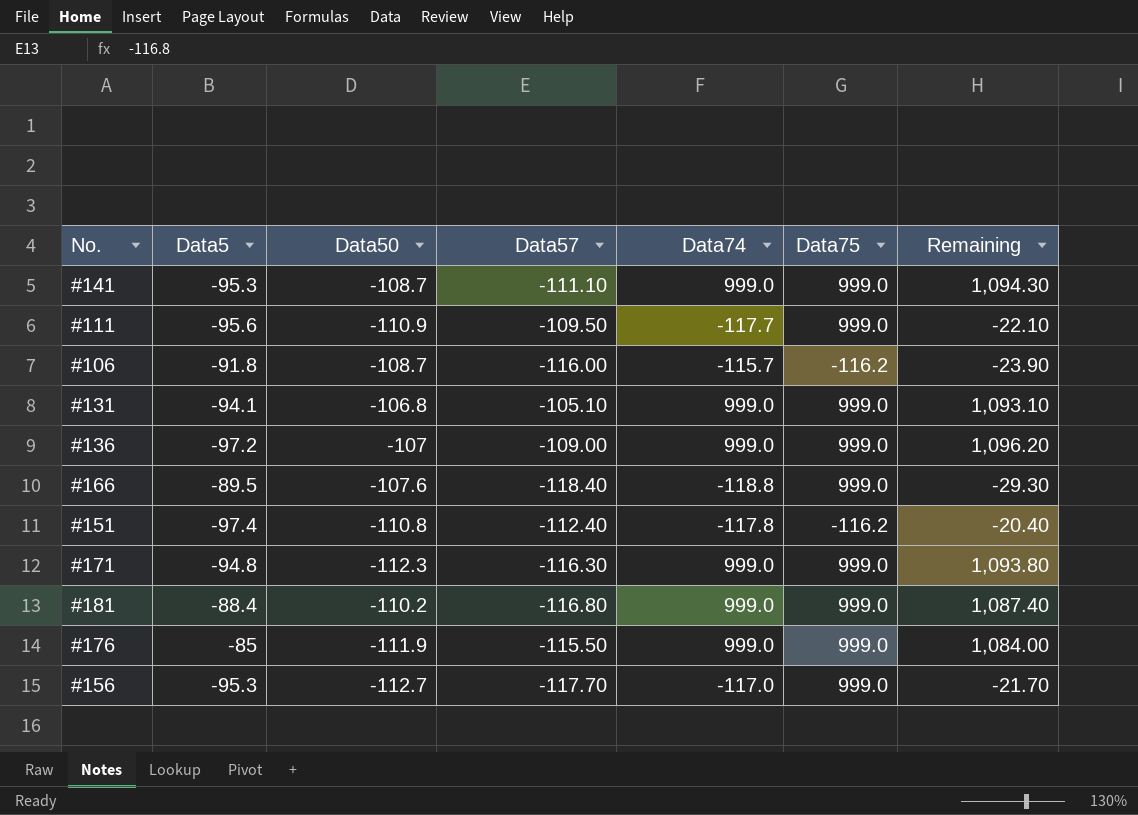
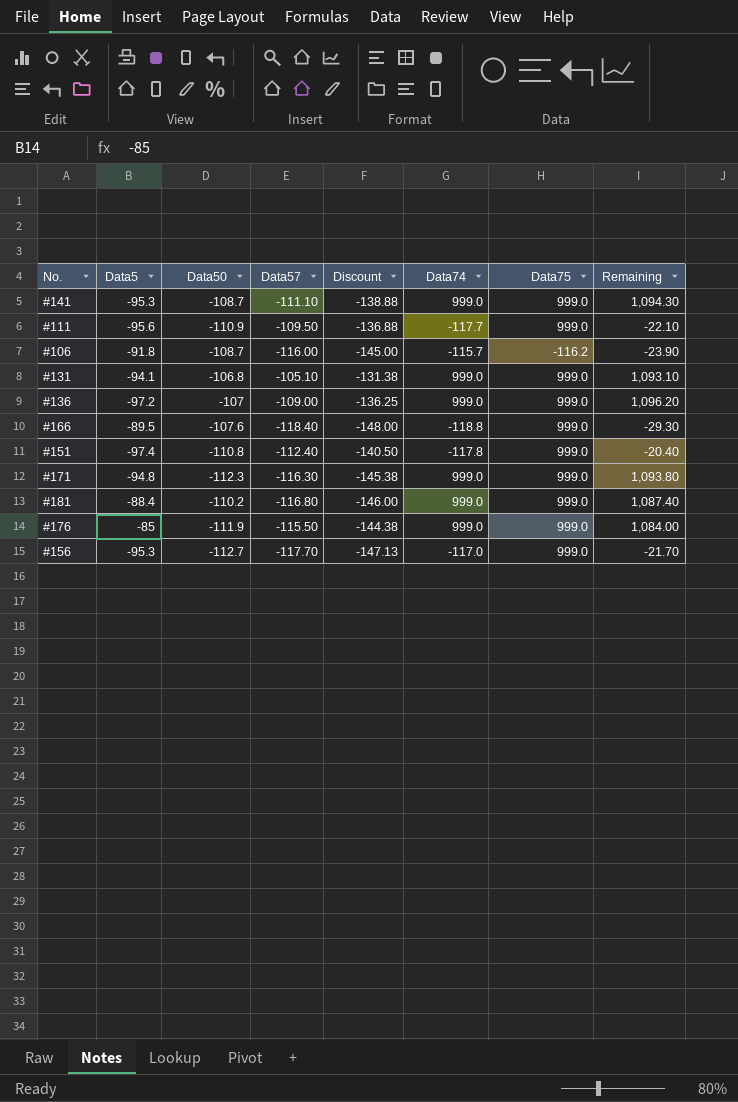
column Discount | formula: none -> [Data57] * 1.25
#151 | Data75: -116.2 -> 999.0

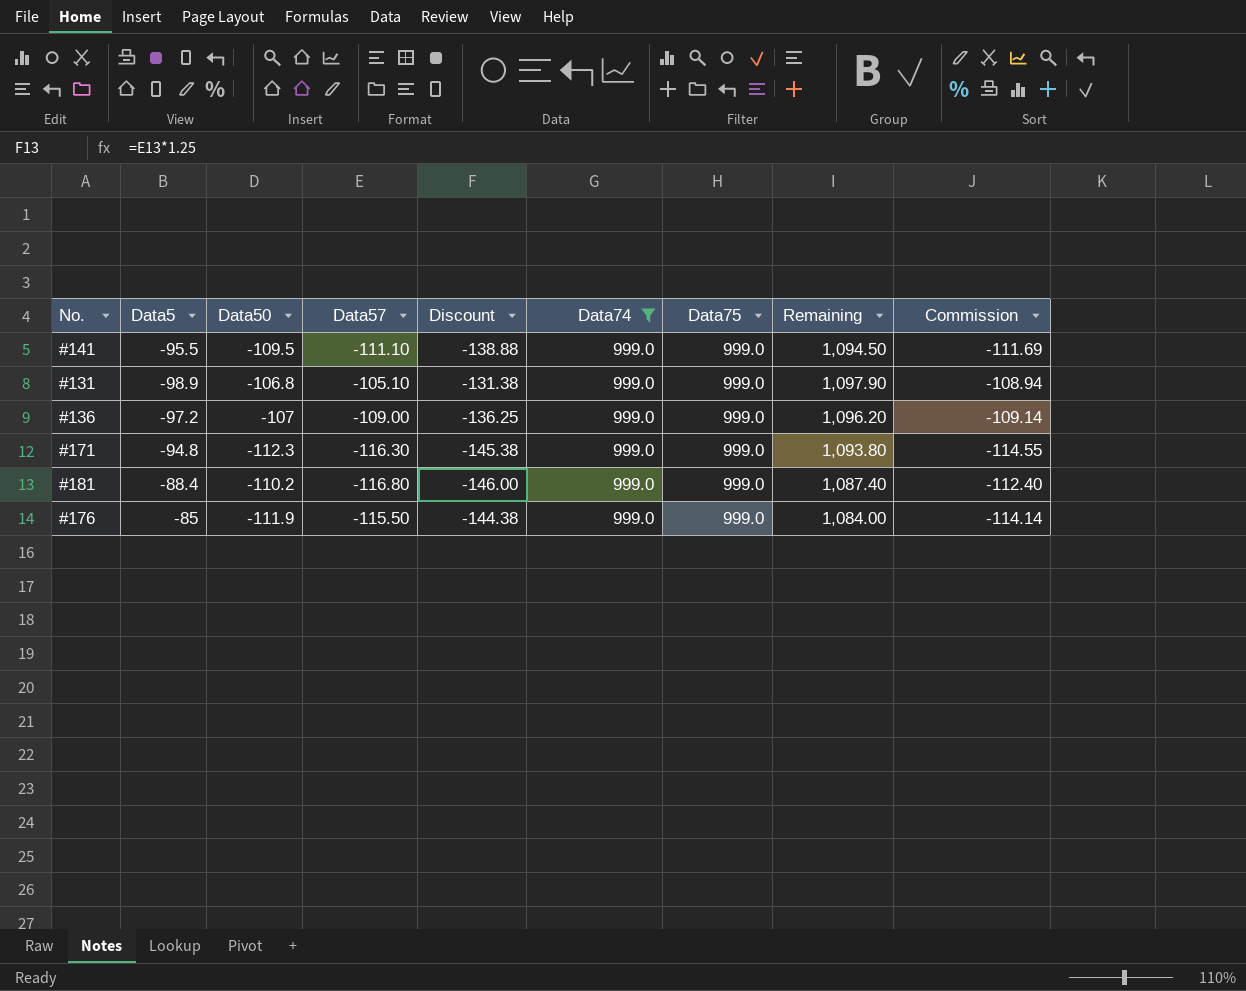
filter: none -> Data74 = 999.0
column Commission | formula: none -> [Data50] * 1.02
#141 | Data5: -95.3 -> -95.5
#141 | Data50: -108.7 -> -109.5
#141 | Remaining: 1,094.30 -> 1,094.50
#131 | Data5: -94.1 -> -98.9
#131 | Remaining: 1,093.10 -> 1,097.90

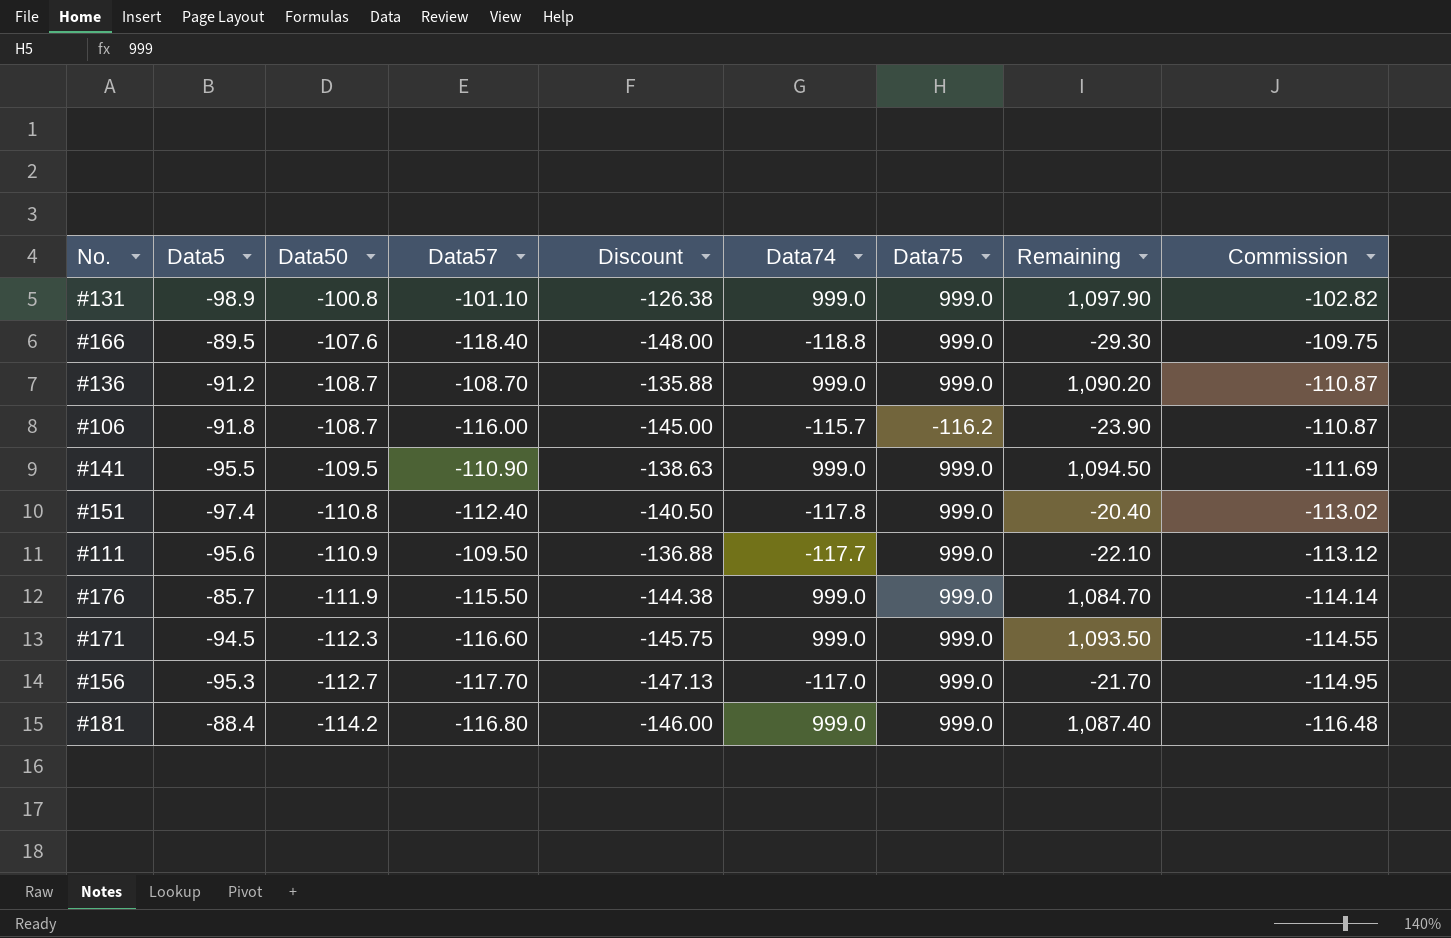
filter: Data74 = 999.0 -> none
row order: none -> Data50 descending
#131 | Data50: -106.8 -> -100.8
#131 | Data57: -105.10 -> -101.10
#131 | Discount: -131.38 -> -126.38
#131 | Commission: -108.94 -> -102.82
#136 | Data5: -97.2 -> -91.2
#136 | Data50: -107 -> -108.7
#136 | Data57: -109.00 -> -108.70
#136 | Discount: -136.25 -> -135.88
#136 | Remaining: 1,096.20 -> 1,090.20
#136 | Commission: -109.14 -> -110.87
#141 | Data57: -111.10 -> -110.90
#141 | Discount: -138.88 -> -138.63
#176 | Data5: -85 -> -85.7
#176 | Remaining: 1,084.00 -> 1,084.70
#171 | Data5: -94.8 -> -94.5
#171 | Data57: -116.30 -> -116.60
#171 | Discount: -145.38 -> -145.75
#171 | Remaining: 1,093.80 -> 1,093.50
#181 | Data50: -110.2 -> -114.2
#181 | Commission: -112.40 -> -116.48

